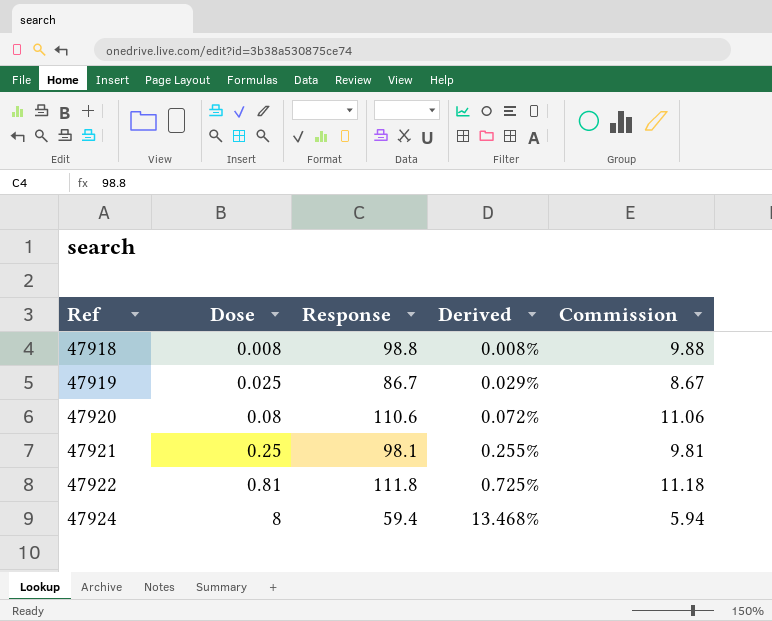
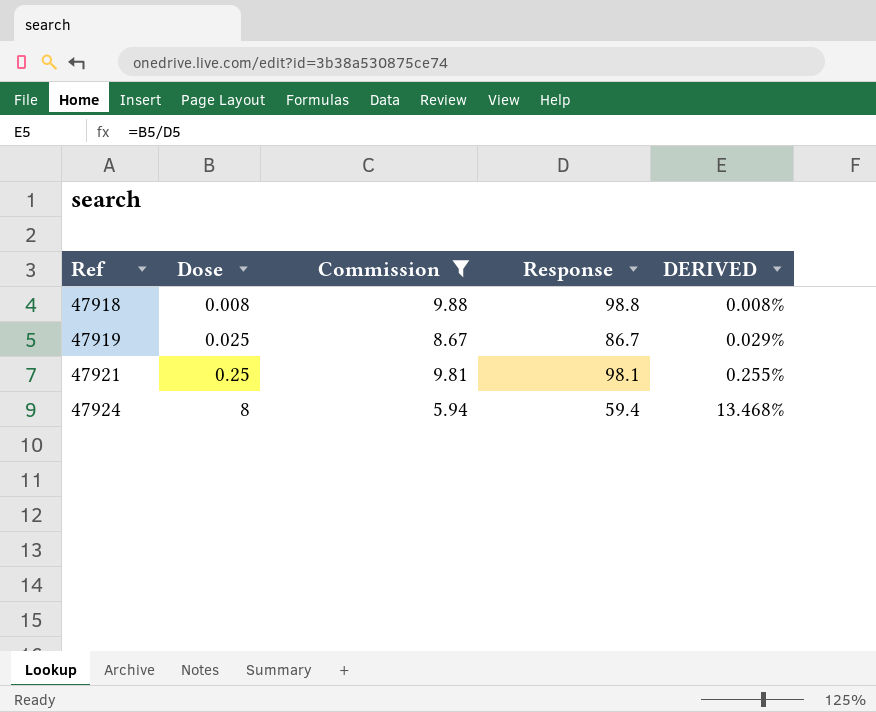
filter: none -> Commission <= 9.88
column Commission | position: 5 -> 3
column name: Derived -> DERIVED

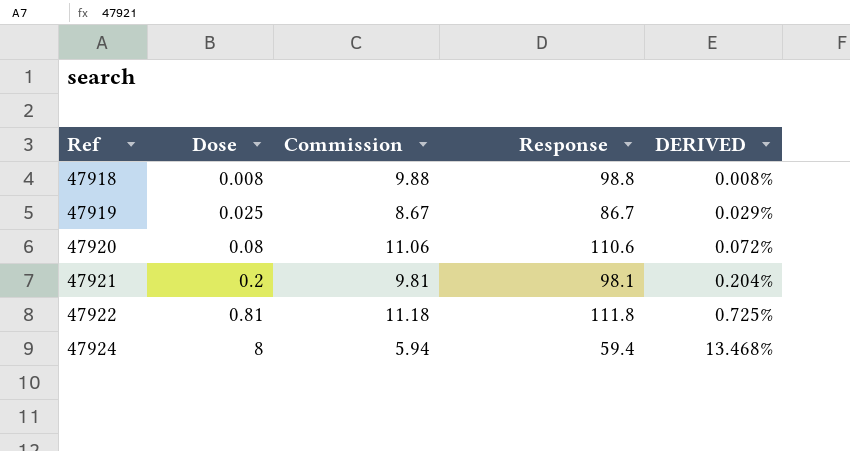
filter: Commission <= 9.88 -> none
47921 | Dose: 0.25 -> 0.2
47921 | DERIVED: 0.255% -> 0.204%

